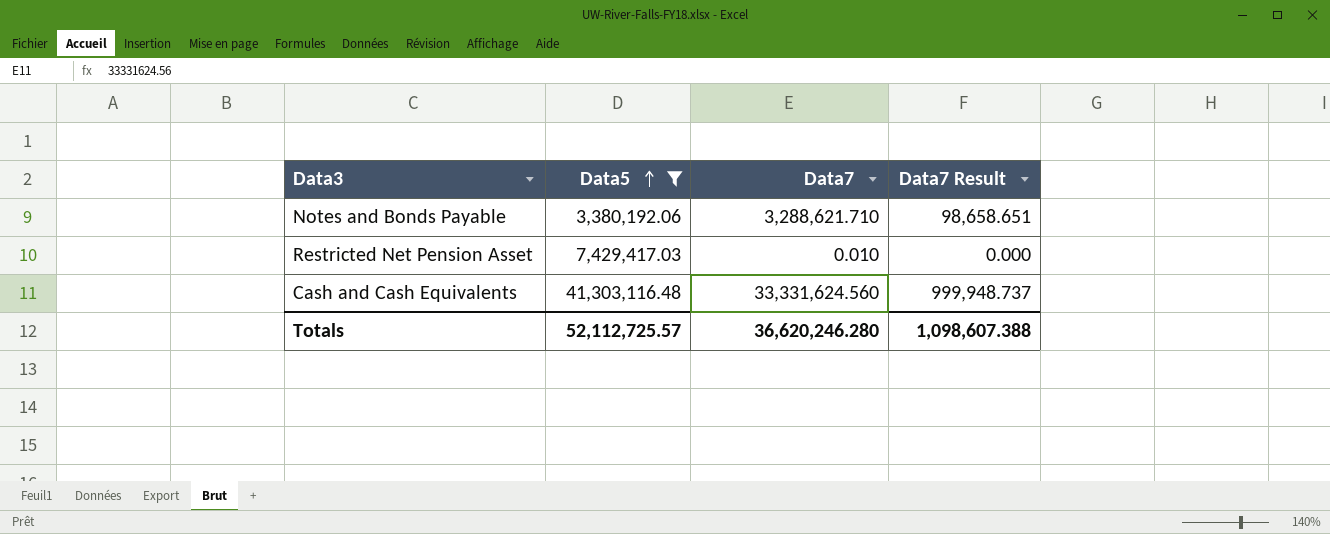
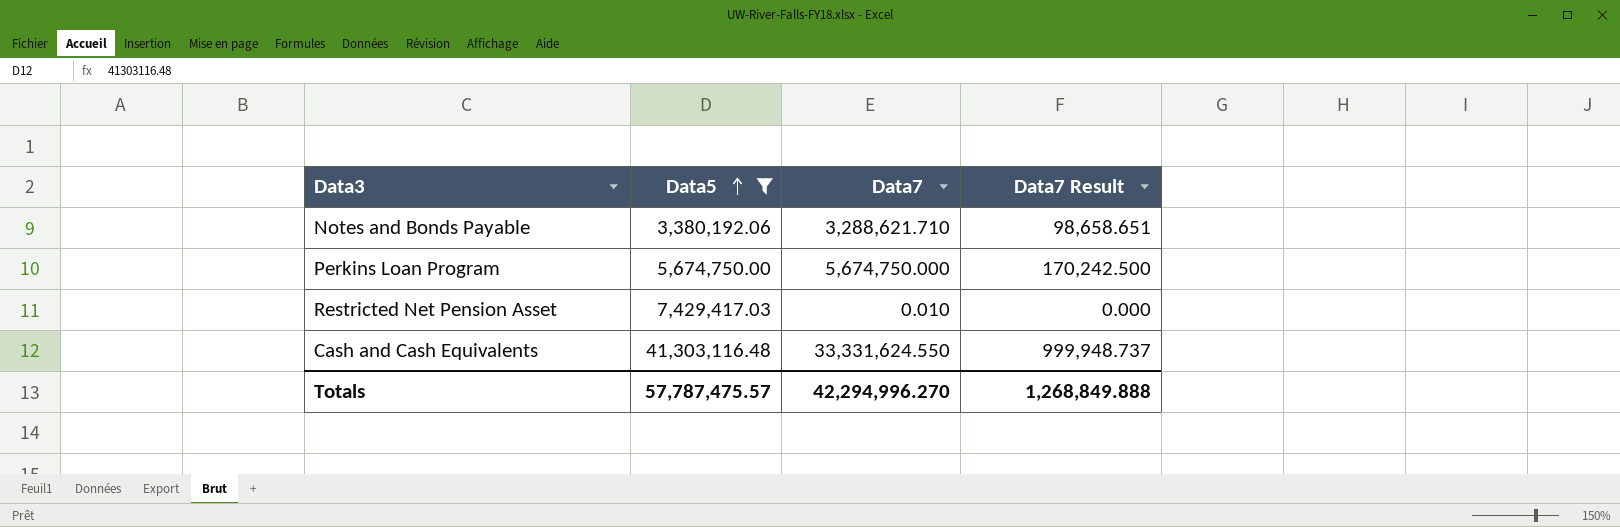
row Perkins Loan Program: none -> 5,674,750.00 | 5,674,750.000 | 170,242.500
Cash and Cash Equivalents | Data7: 33,331,624.560 -> 33,331,624.550
Totals | Data5: 52,112,725.57 -> 57,787,475.57
Totals | Data7: 36,620,246.280 -> 42,294,996.270
Totals | Data7 Result: 1,098,607.388 -> 1,268,849.888

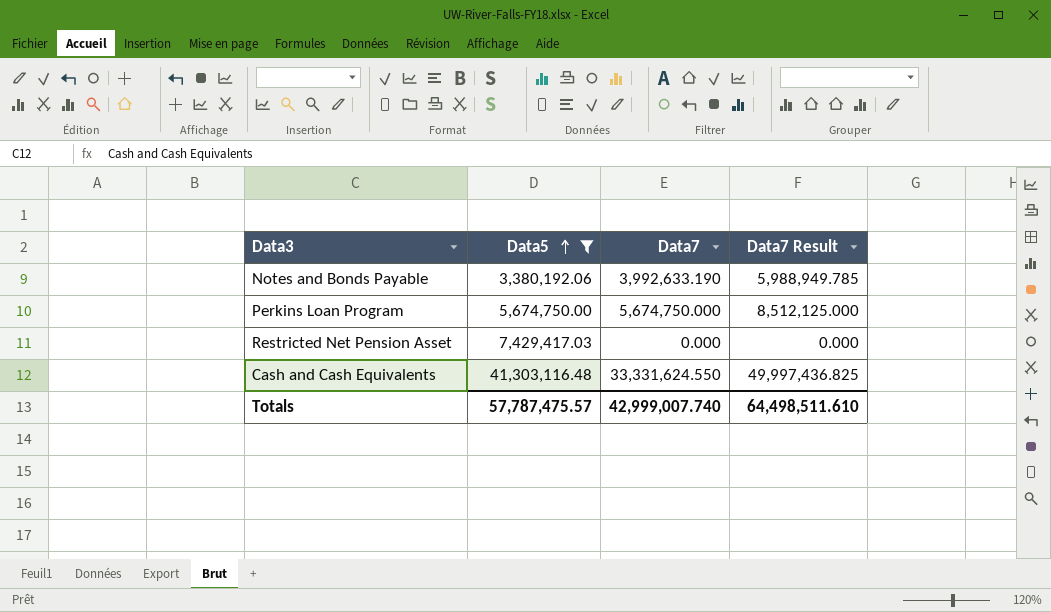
column Data7 Result | formula: [Data7] * 0.03 -> [Data7] * 1.5
Notes and Bonds Payable | Data7: 3,288,621.710 -> 3,992,633.190
Restricted Net Pension Asset | Data7: 0.010 -> 0.000
Totals | Data7: 42,294,996.270 -> 42,999,007.740
Totals | Data7 Result: 1,268,849.888 -> 64,498,511.610

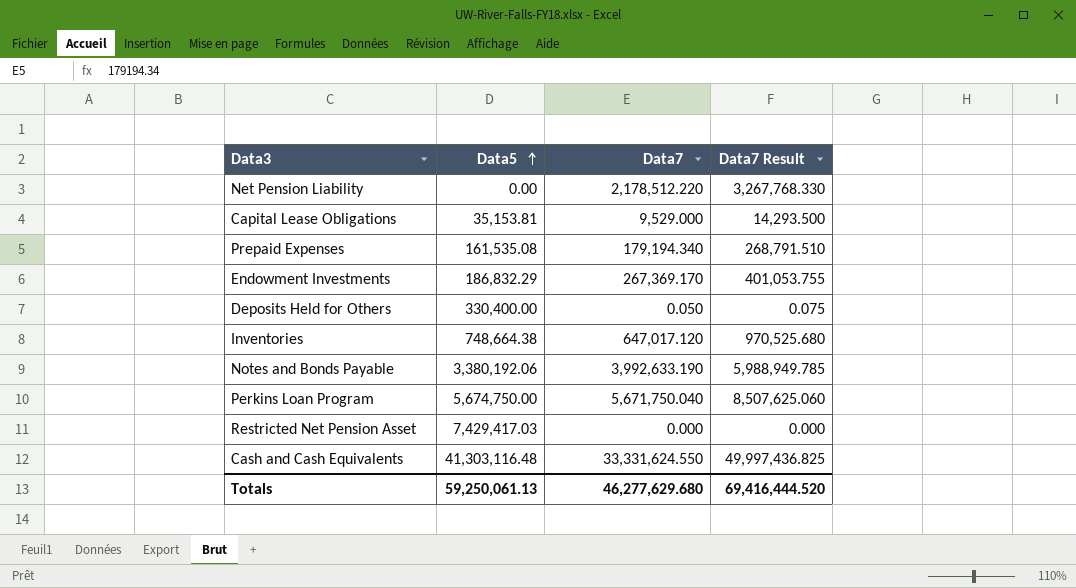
filter: Data5 >= 3,380,192.06 -> none
Perkins Loan Program | Data7: 5,674,750.000 -> 5,671,750.040
Perkins Loan Program | Data7 Result: 8,512,125.000 -> 8,507,625.060
Totals | Data5: 57,787,475.57 -> 59,250,061.13
Totals | Data7: 42,999,007.740 -> 46,277,629.680
Totals | Data7 Result: 64,498,511.610 -> 69,416,444.520

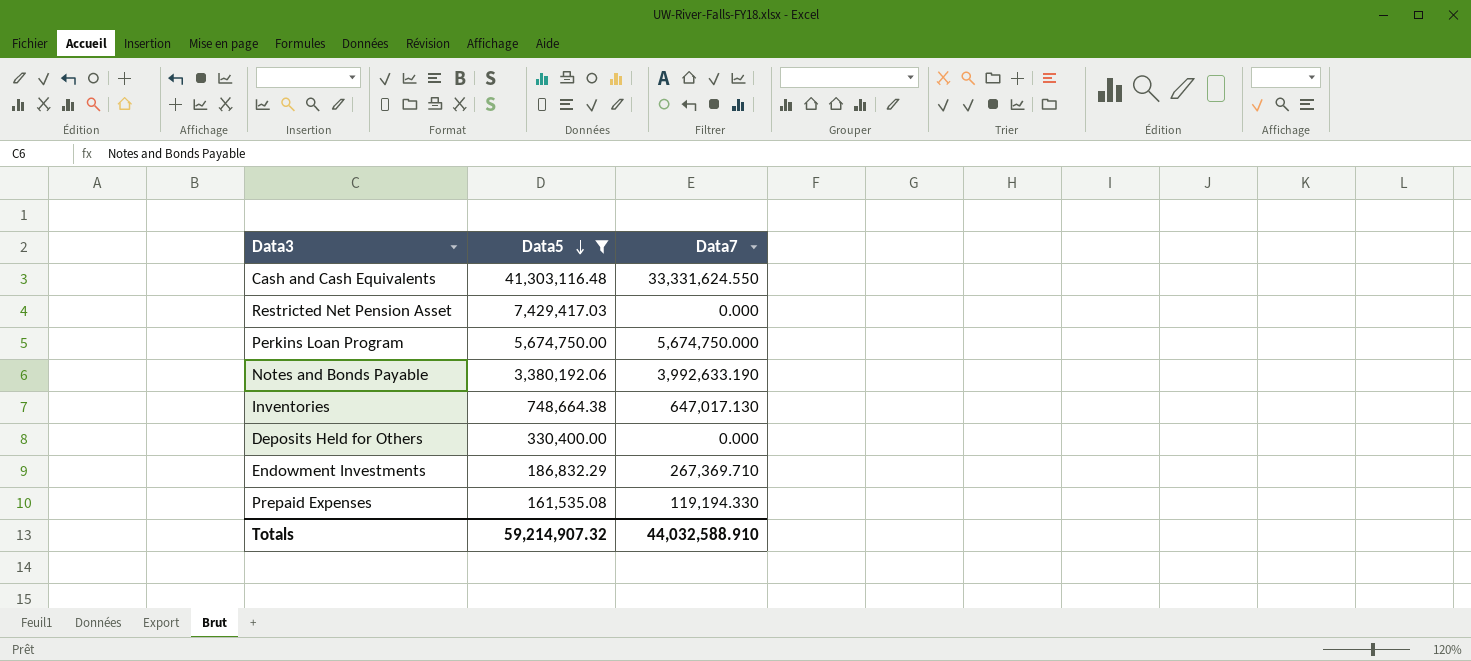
filter: none -> Data5 >= 161,535.08
row order: Data5 ascending -> Data5 descending
column Data7 Result | formula: [Data7] * 1.5 -> none
Perkins Loan Program | Data7: 5,671,750.040 -> 5,674,750.000
Inventories | Data7: 647,017.120 -> 647,017.130
Deposits Held for Others | Data7: 0.050 -> 0.000
Endowment Investments | Data7: 267,369.170 -> 267,369.710
Prepaid Expenses | Data7: 179,194.340 -> 119,194.330
Totals | Data5: 59,250,061.13 -> 59,214,907.32
Totals | Data7: 46,277,629.680 -> 44,032,588.910

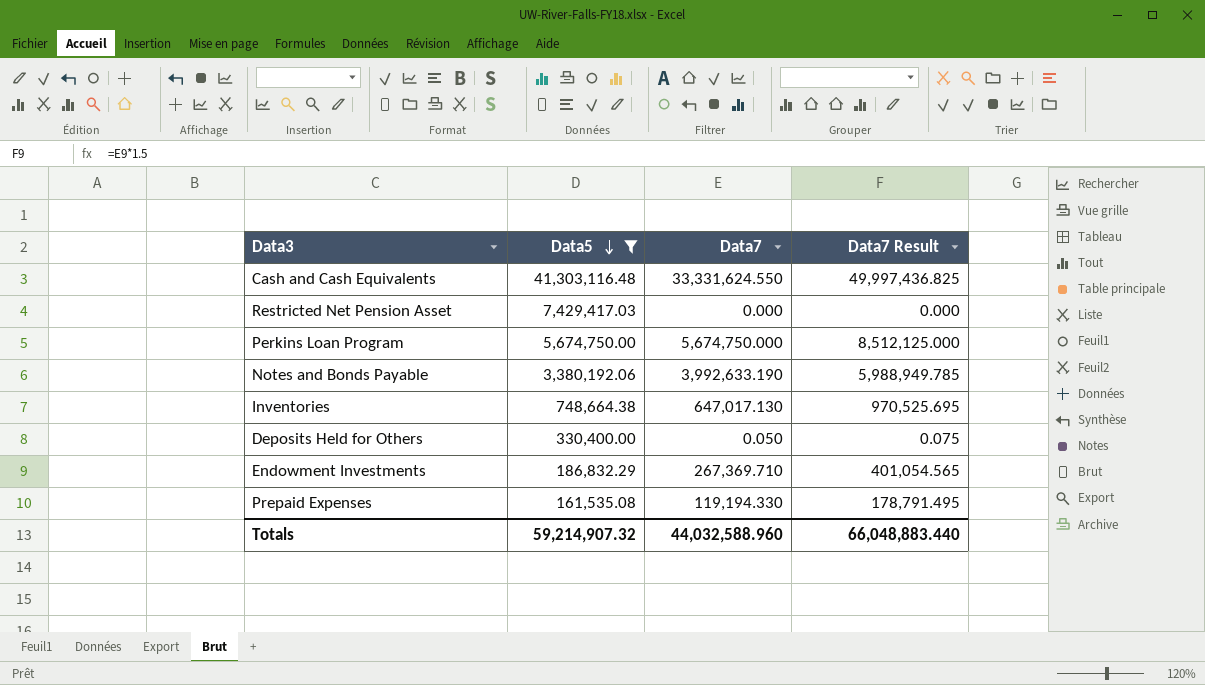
column Data7 Result | formula: none -> [Data7] * 1.5
Deposits Held for Others | Data7: 0.000 -> 0.050
Totals | Data7: 44,032,588.910 -> 44,032,588.960

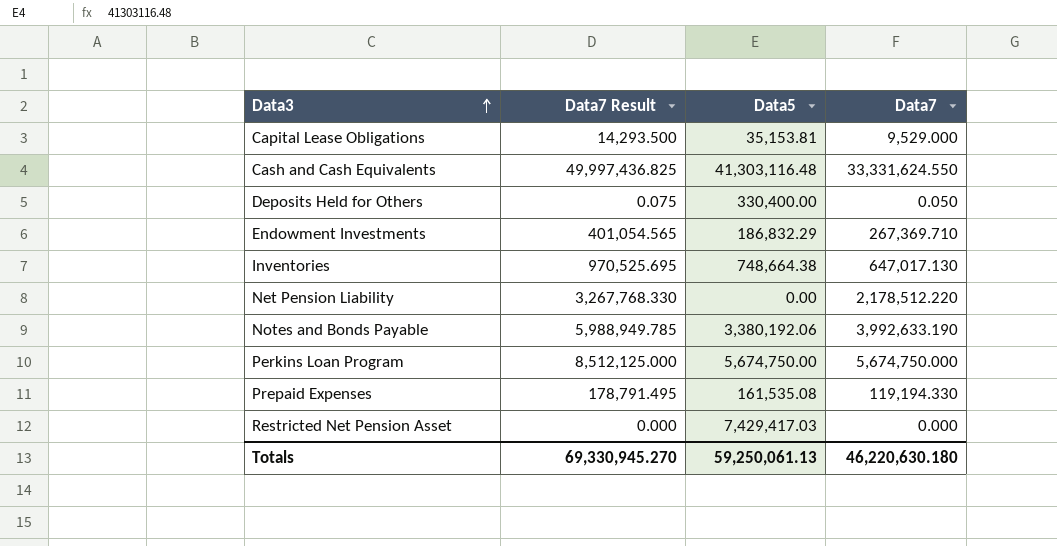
filter: Data5 >= 161,535.08 -> none
row order: Data5 descending -> Data3 ascending
column Data7 Result | position: 4 -> 2
Totals | Data7 Result: 66,048,883.440 -> 69,330,945.270
Totals | Data5: 59,214,907.32 -> 59,250,061.13
Totals | Data7: 44,032,588.960 -> 46,220,630.180

